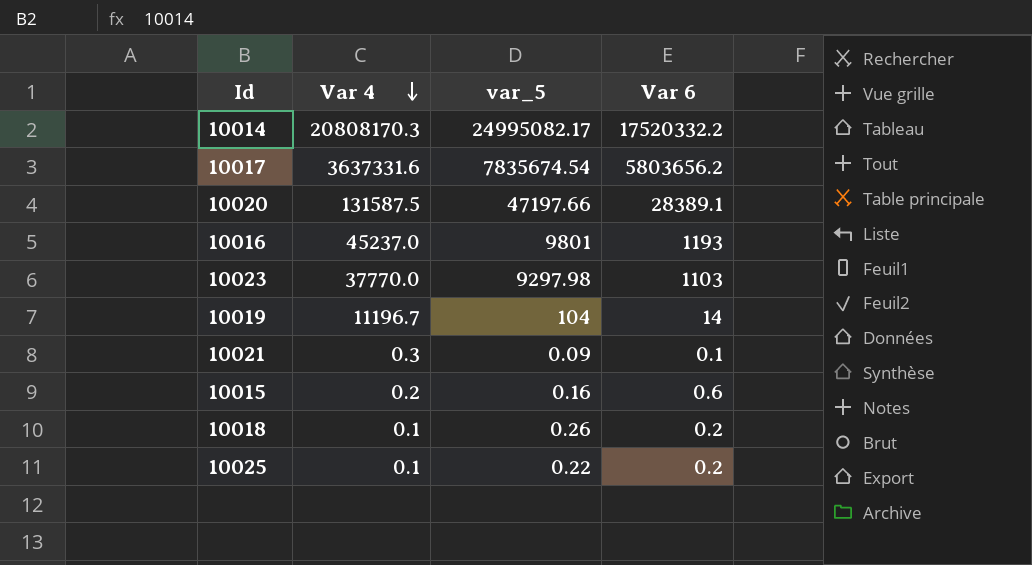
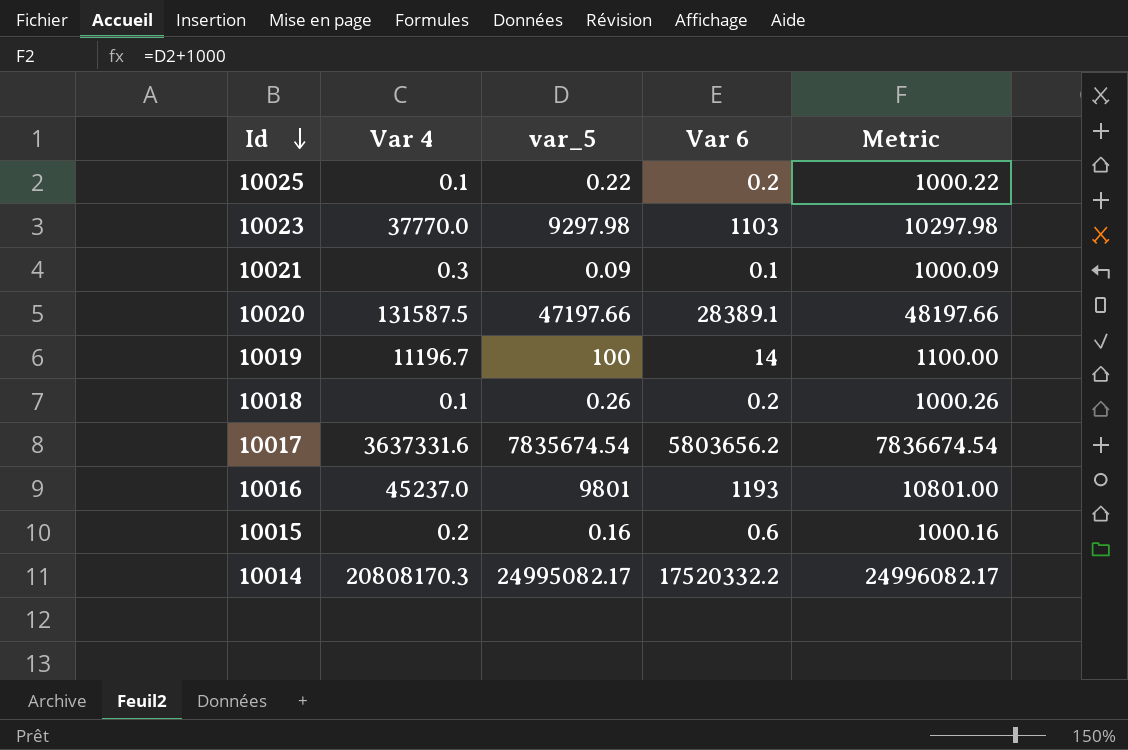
row order: Var 4 descending -> Id descending
column Metric | formula: none -> [var_5] + 1000
10019 | var_5: 104 -> 100

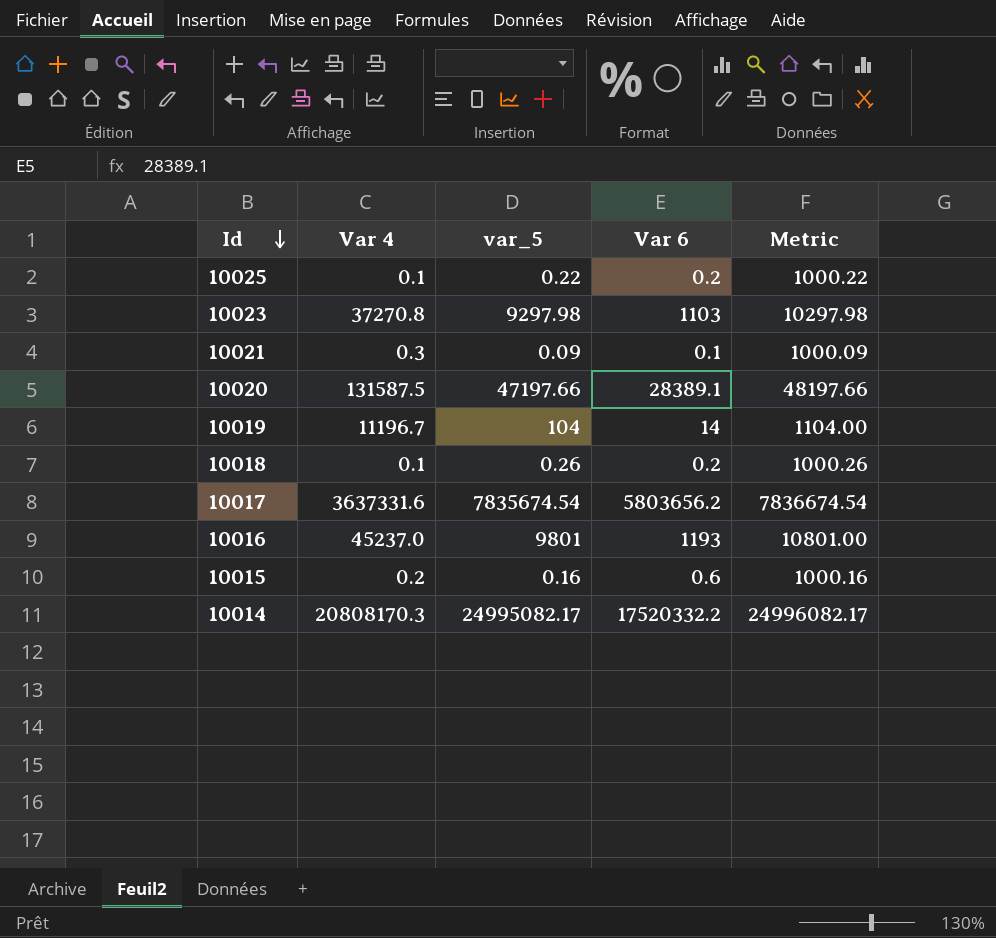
10023 | Var 4: 37770.0 -> 37270.8
10019 | var_5: 100 -> 104
10019 | Metric: 1100.00 -> 1104.00

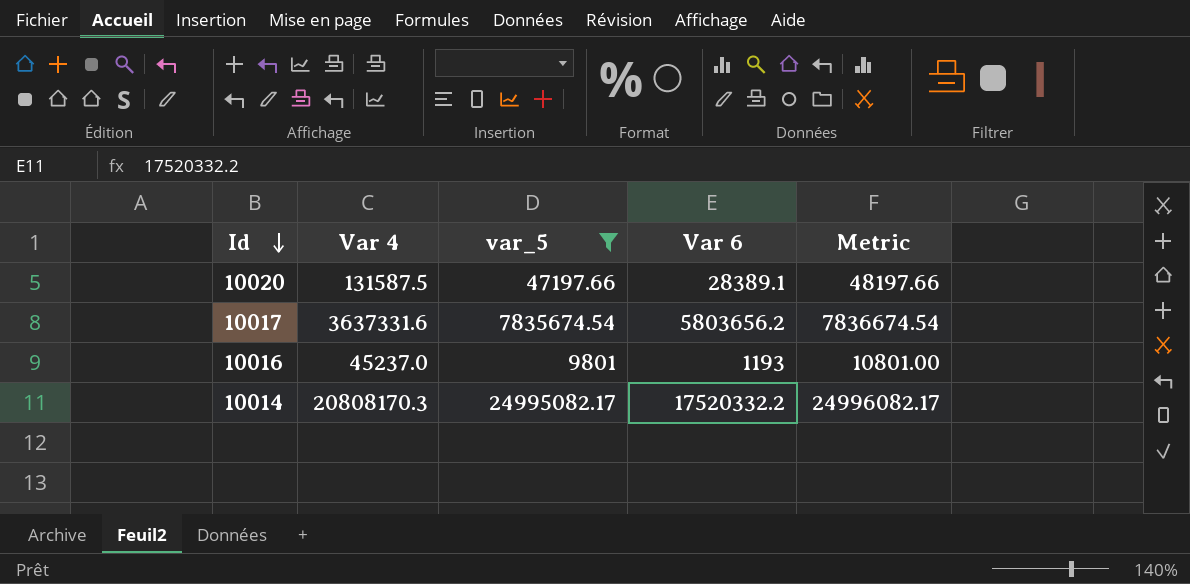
filter: none -> var_5 >= 9801

